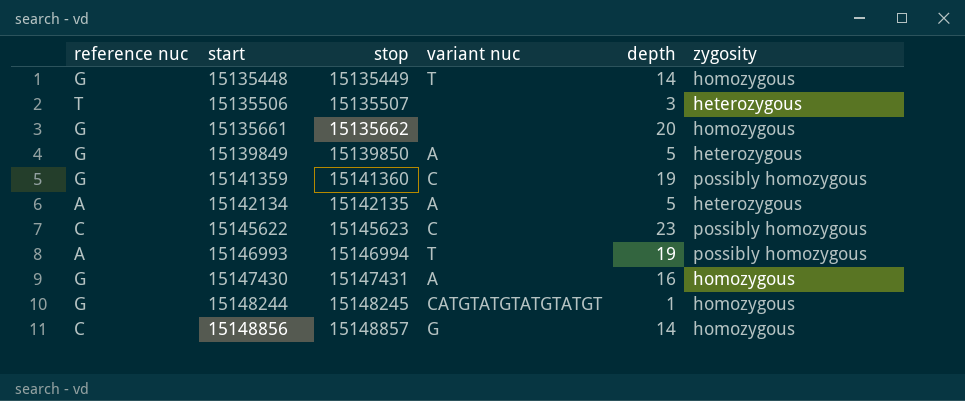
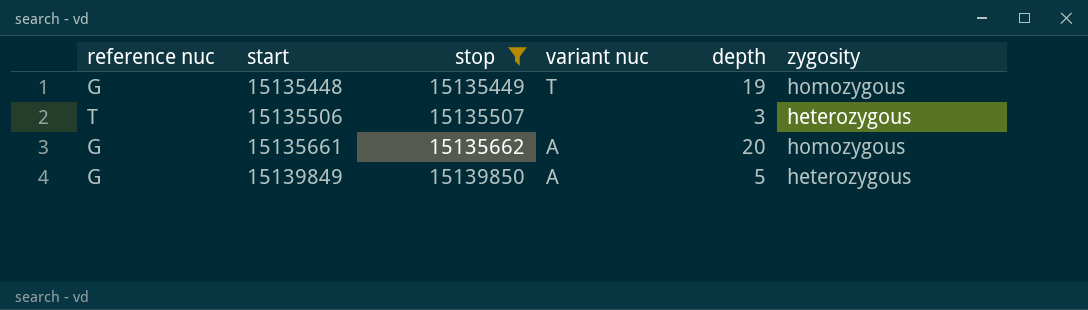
filter: none -> stop <= 15139850
15135448 | depth: 14 -> 19
15135661 | variant nuc: none -> A

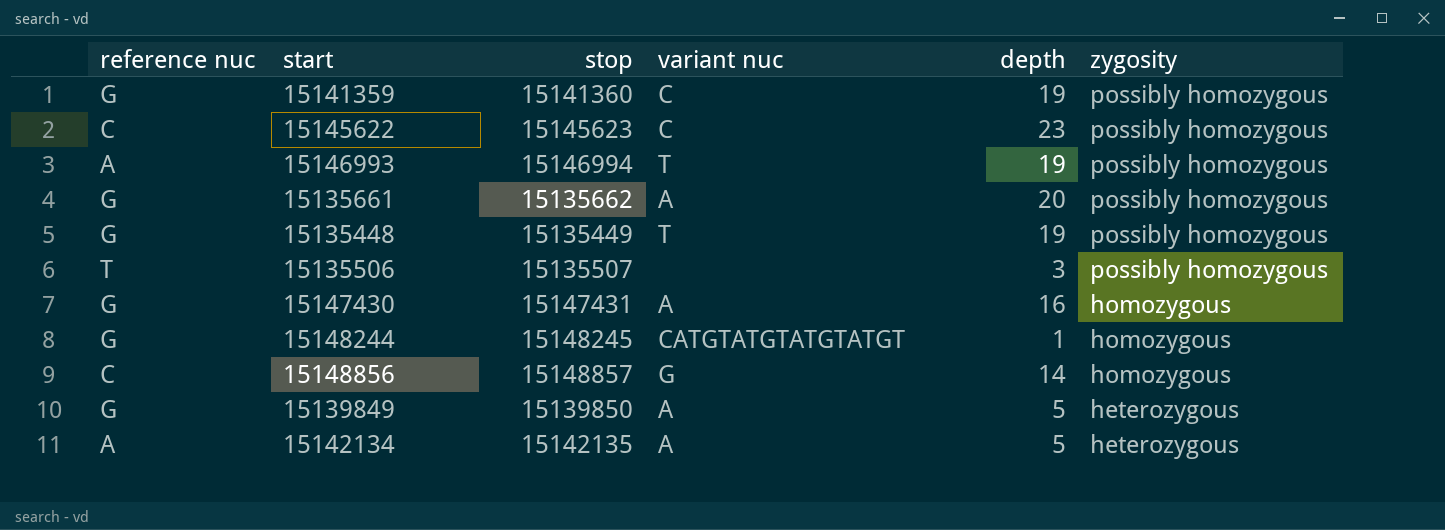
filter: stop <= 15139850 -> none
row order: start ascending -> zygosity descending
15135661 | zygosity: homozygous -> possibly homozygous
15135448 | zygosity: homozygous -> possibly homozygous
15135506 | zygosity: heterozygous -> possibly homozygous

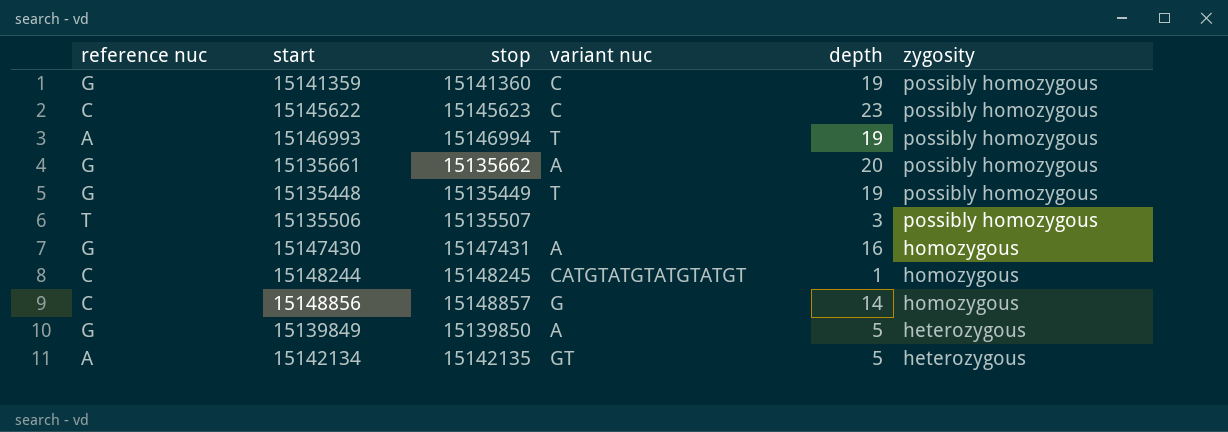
15148244 | reference nuc: G -> C
15142134 | variant nuc: A -> GT

